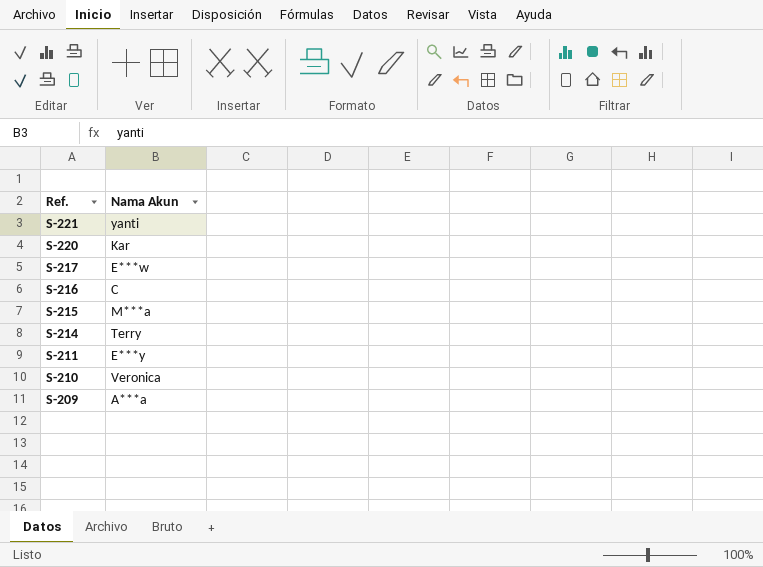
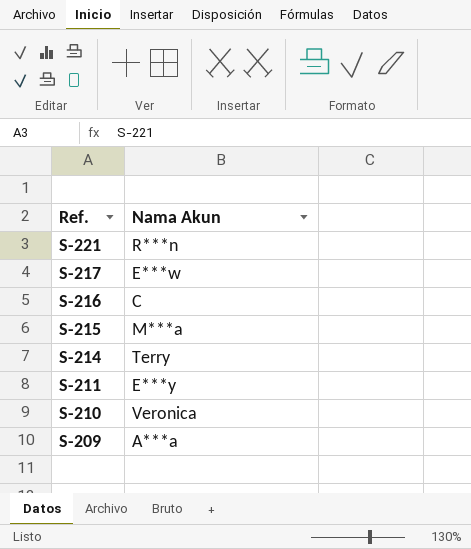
row S-220: Kar -> none
S-221 | Nama Akun: yanti -> R***n

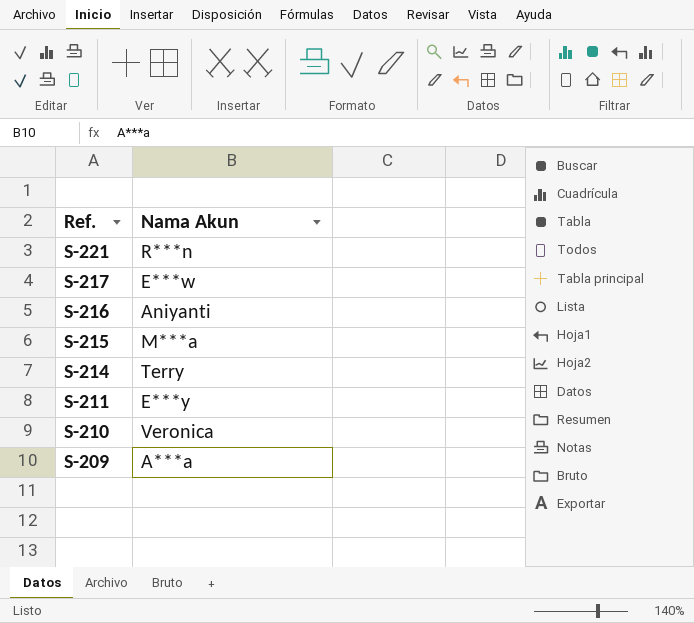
S-216 | Nama Akun: C -> Aniyanti

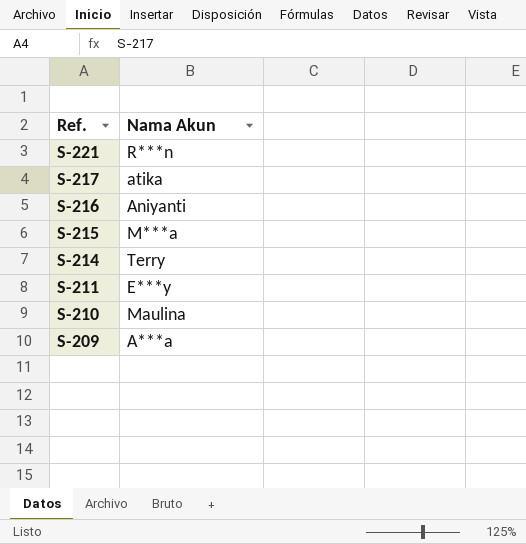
S-217 | Nama Akun: E***w -> atika
S-210 | Nama Akun: Veronica -> Maulina

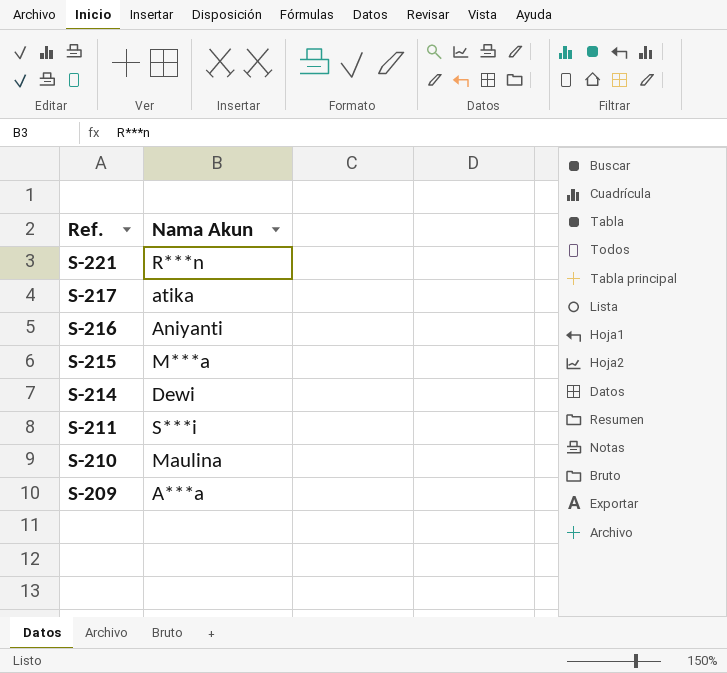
S-214 | Nama Akun: Terry -> Dewi
S-211 | Nama Akun: E***y -> S***i

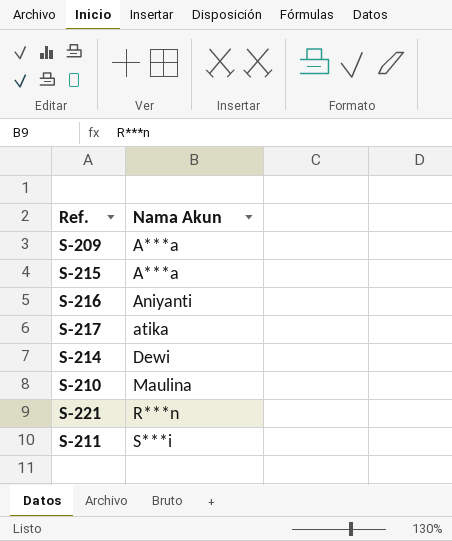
row order: Ref. descending -> Nama Akun ascending
S-215 | Nama Akun: M***a -> A***a

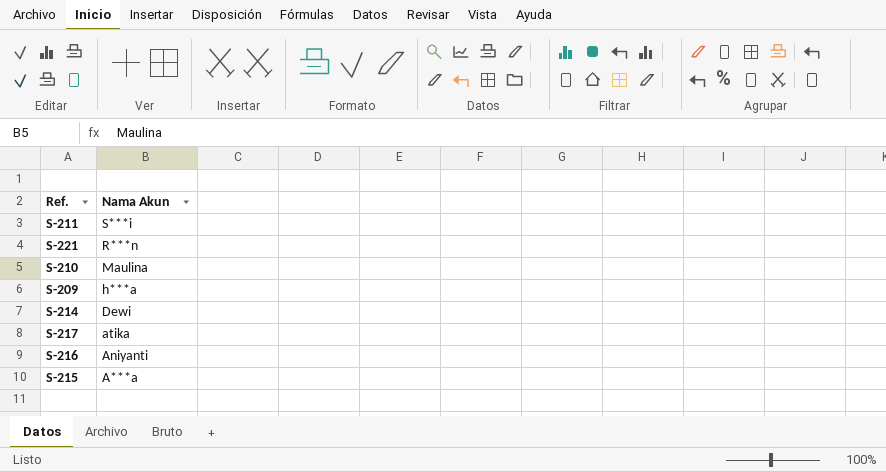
row order: Nama Akun ascending -> Nama Akun descending
S-209 | Nama Akun: A***a -> h***a

